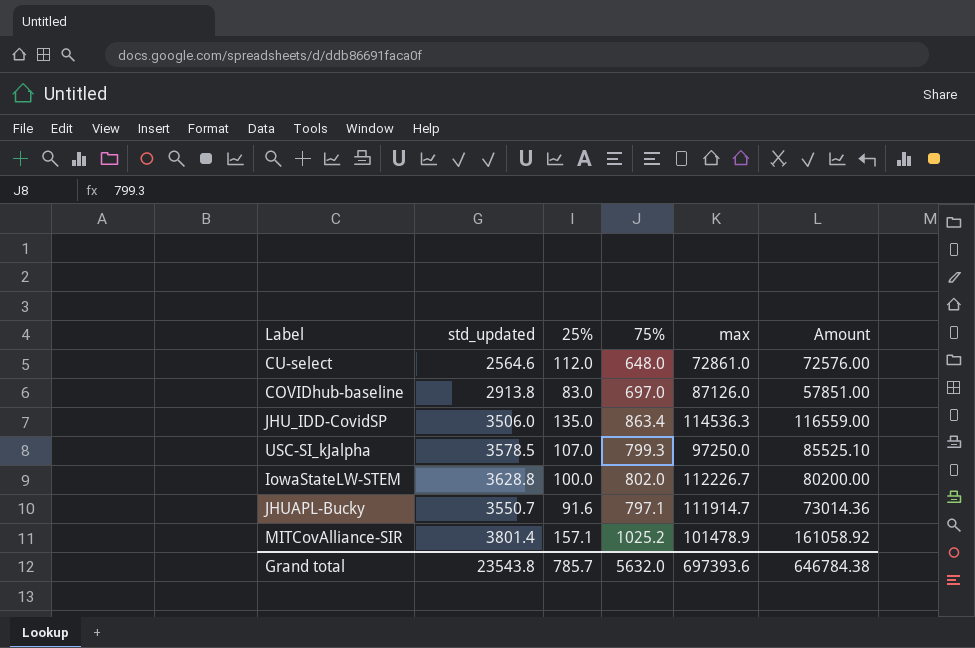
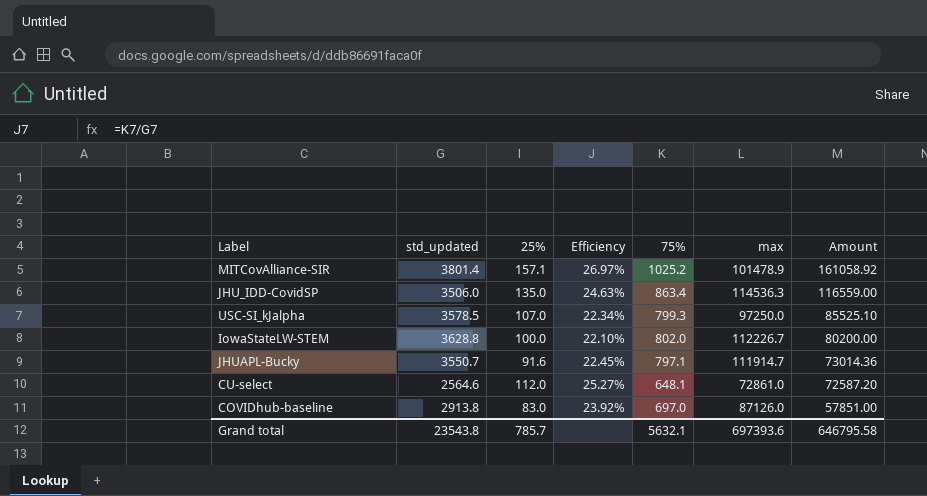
row order: none -> Amount descending
column Efficiency | formula: none -> [75%] / [std_updated]
CU-select | 75%: 648.0 -> 648.1
CU-select | Amount: 72576.00 -> 72587.20
Grand total | 75%: 5632.0 -> 5632.1
Grand total | Amount: 646784.38 -> 646795.58

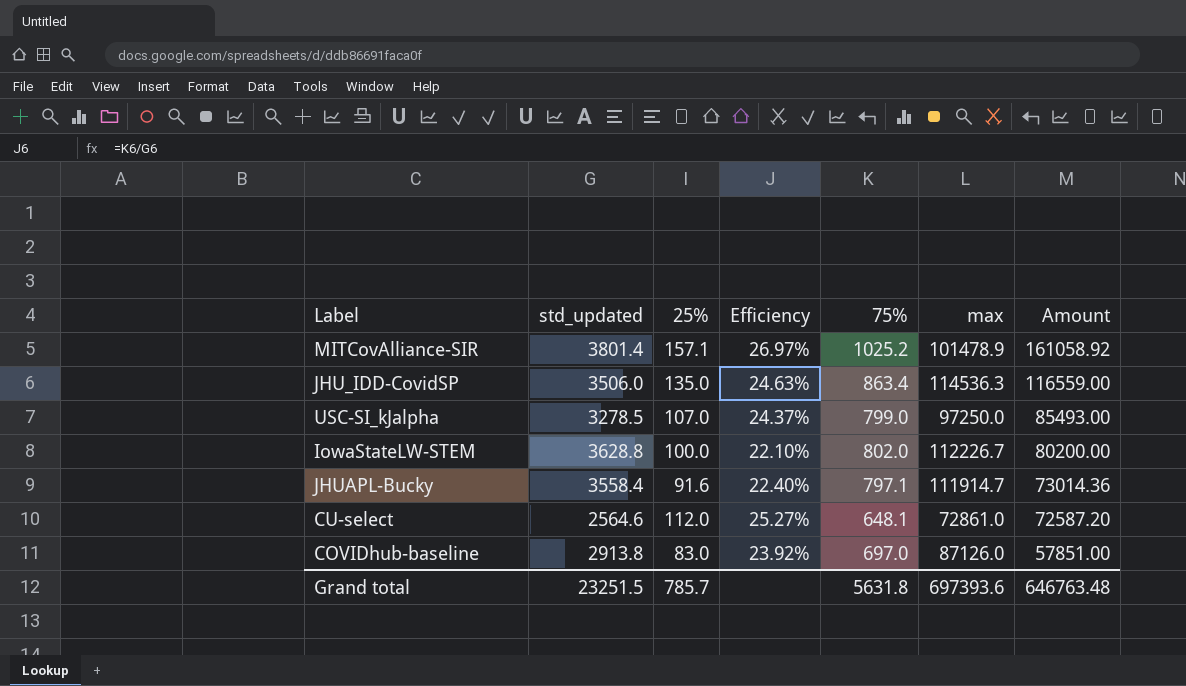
USC-SI_kJalpha | std_updated: 3578.5 -> 3278.5
USC-SI_kJalpha | Efficiency: 22.34% -> 24.37%
USC-SI_kJalpha | 75%: 799.3 -> 799.0
USC-SI_kJalpha | Amount: 85525.10 -> 85493.00
JHUAPL-Bucky | std_updated: 3550.7 -> 3558.4
JHUAPL-Bucky | Efficiency: 22.45% -> 22.40%
Grand total | std_updated: 23543.8 -> 23251.5
Grand total | 75%: 5632.1 -> 5631.8
Grand total | Amount: 646795.58 -> 646763.48

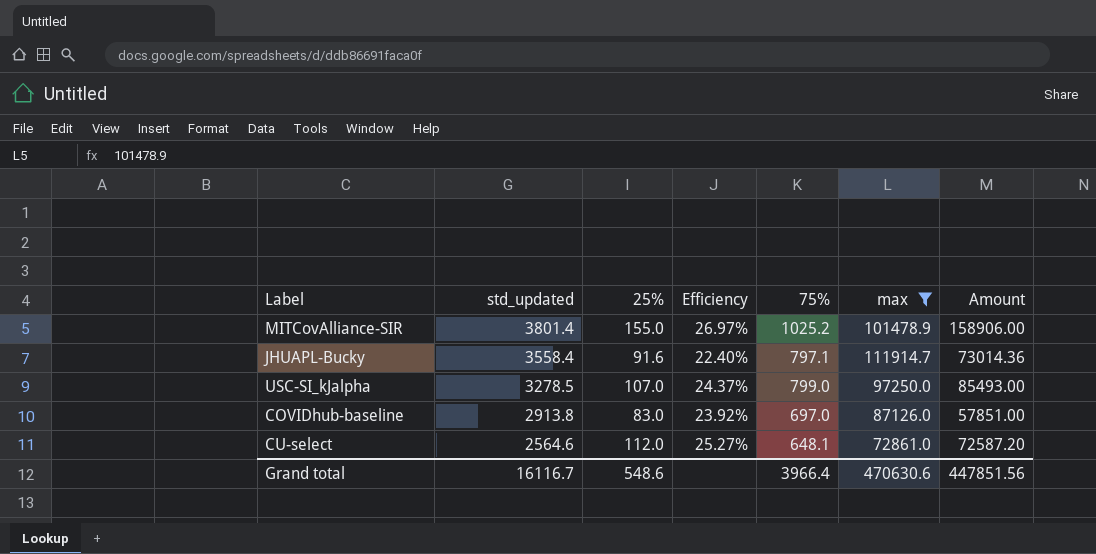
filter: none -> max <= 111914.7
row order: Amount descending -> std_updated descending
MITCovAlliance-SIR | 25%: 157.1 -> 155.0
MITCovAlliance-SIR | Amount: 161058.92 -> 158906.00
Grand total | std_updated: 23251.5 -> 16116.7
Grand total | 25%: 785.7 -> 548.6
Grand total | 75%: 5631.8 -> 3966.4
Grand total | max: 697393.6 -> 470630.6
Grand total | Amount: 646763.48 -> 447851.56

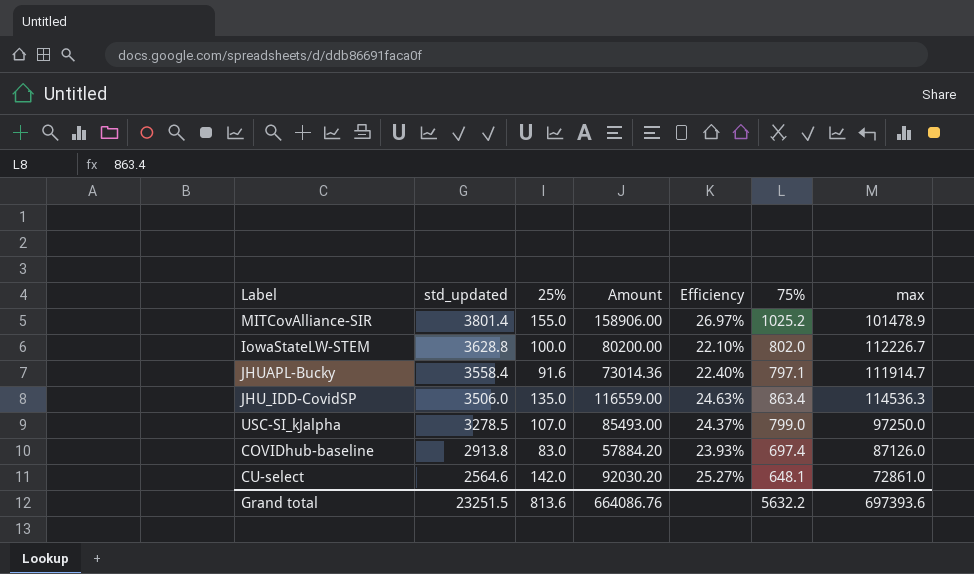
filter: max <= 111914.7 -> none
column Amount | position: 7 -> 4
COVIDhub-baseline | Amount: 57851.00 -> 57884.20
COVIDhub-baseline | Efficiency: 23.92% -> 23.93%
COVIDhub-baseline | 75%: 697.0 -> 697.4
CU-select | 25%: 112.0 -> 142.0
CU-select | Amount: 72587.20 -> 92030.20
Grand total | std_updated: 16116.7 -> 23251.5
Grand total | 25%: 548.6 -> 813.6
Grand total | Amount: 447851.56 -> 664086.76
Grand total | 75%: 3966.4 -> 5632.2
Grand total | max: 470630.6 -> 697393.6

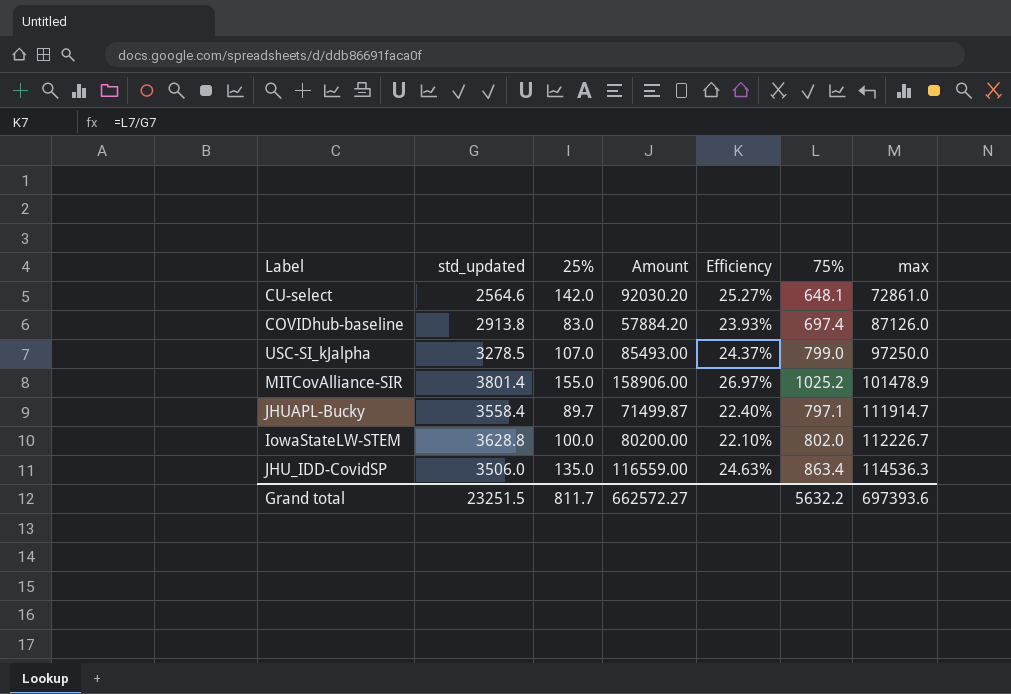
row order: std_updated descending -> max ascending
JHUAPL-Bucky | 25%: 91.6 -> 89.7
JHUAPL-Bucky | Amount: 73014.36 -> 71499.87
Grand total | 25%: 813.6 -> 811.7
Grand total | Amount: 664086.76 -> 662572.27

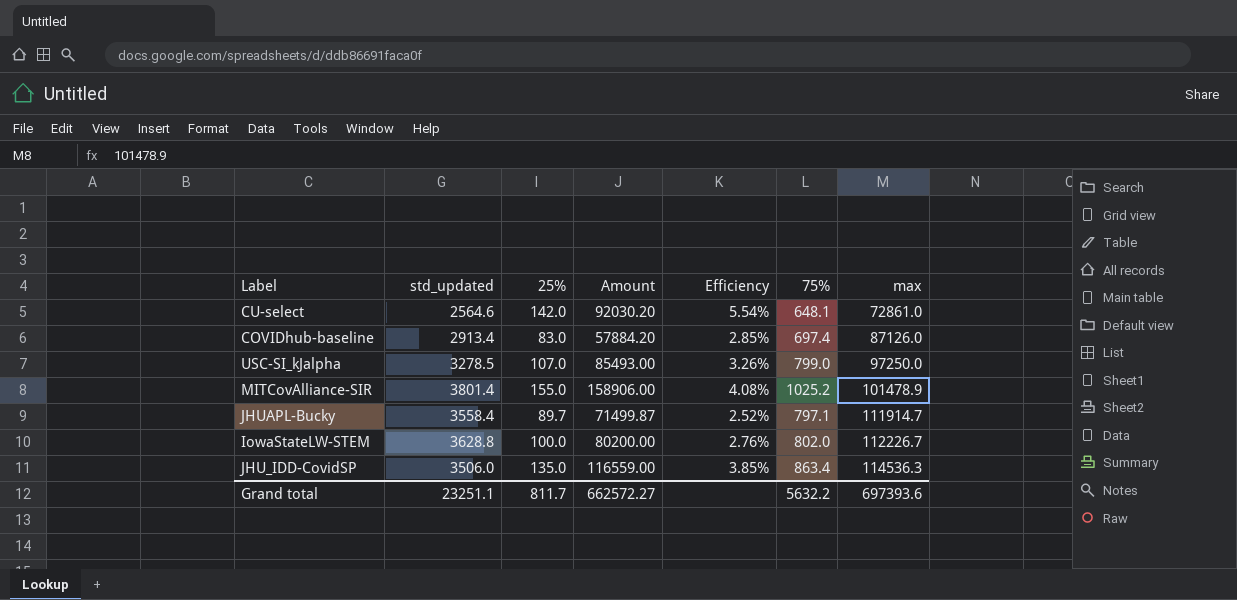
column Efficiency | formula: [75%] / [std_updated] -> [25%] / [std_updated]
COVIDhub-baseline | std_updated: 2913.8 -> 2913.4
Grand total | std_updated: 23251.5 -> 23251.1

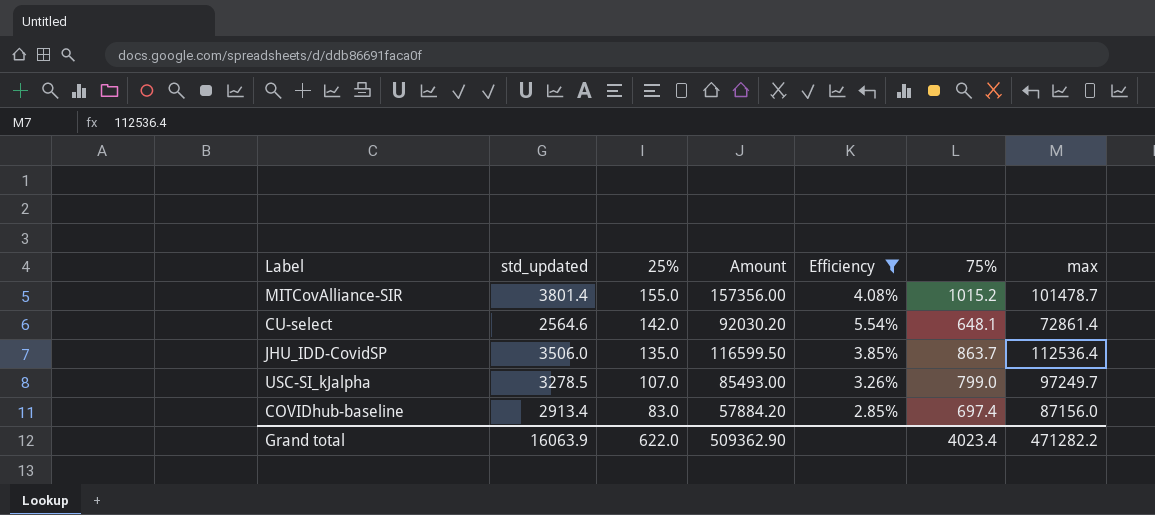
filter: none -> Efficiency >= 2.85%
row order: max ascending -> 25% descending
MITCovAlliance-SIR | Amount: 158906.00 -> 157356.00
MITCovAlliance-SIR | 75%: 1025.2 -> 1015.2
MITCovAlliance-SIR | max: 101478.9 -> 101478.7
CU-select | max: 72861.0 -> 72861.4
JHU_IDD-CovidSP | Amount: 116559.00 -> 116599.50
JHU_IDD-CovidSP | 75%: 863.4 -> 863.7
JHU_IDD-CovidSP | max: 114536.3 -> 112536.4
USC-SI_kJalpha | max: 97250.0 -> 97249.7
COVIDhub-baseline | max: 87126.0 -> 87156.0
Grand total | std_updated: 23251.1 -> 16063.9
Grand total | 25%: 811.7 -> 622.0
Grand total | Amount: 662572.27 -> 509362.90
Grand total | 75%: 5632.2 -> 4023.4
Grand total | max: 697393.6 -> 471282.2

